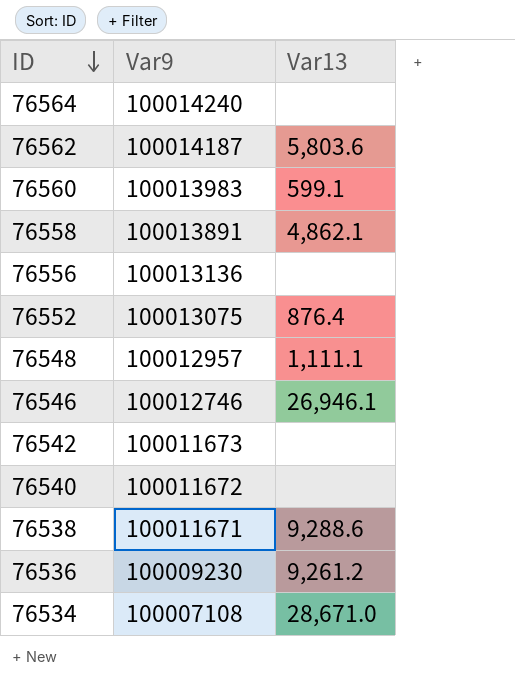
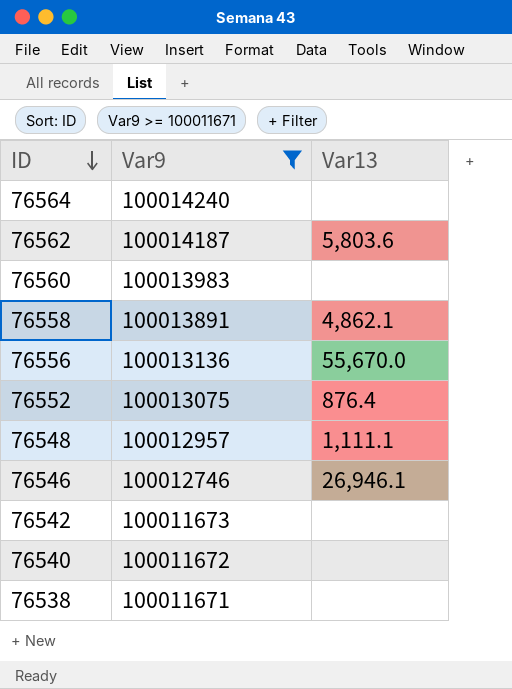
filter: none -> Var9 >= 100011671
76560 | Var13: 599.1 -> none
76556 | Var13: none -> 55,670.0
76538 | Var13: 9,288.6 -> none

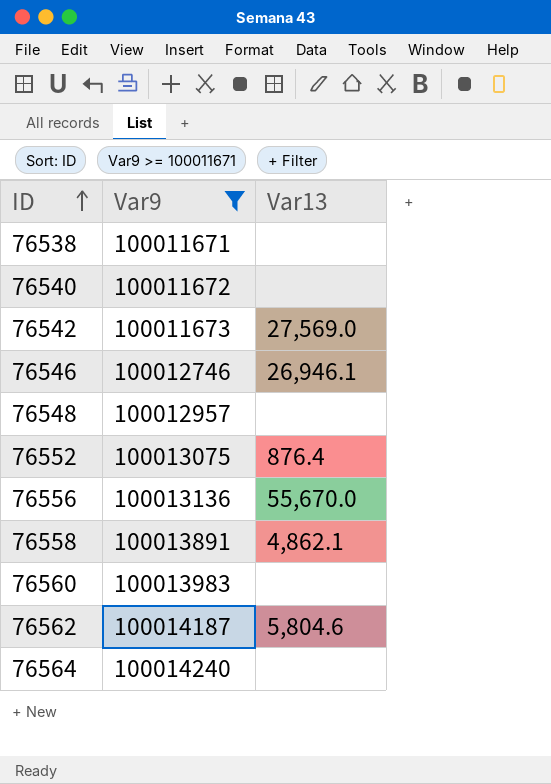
row order: ID descending -> ID ascending
76542 | Var13: none -> 27,569.0
76548 | Var13: 1,111.1 -> none
76562 | Var13: 5,803.6 -> 5,804.6

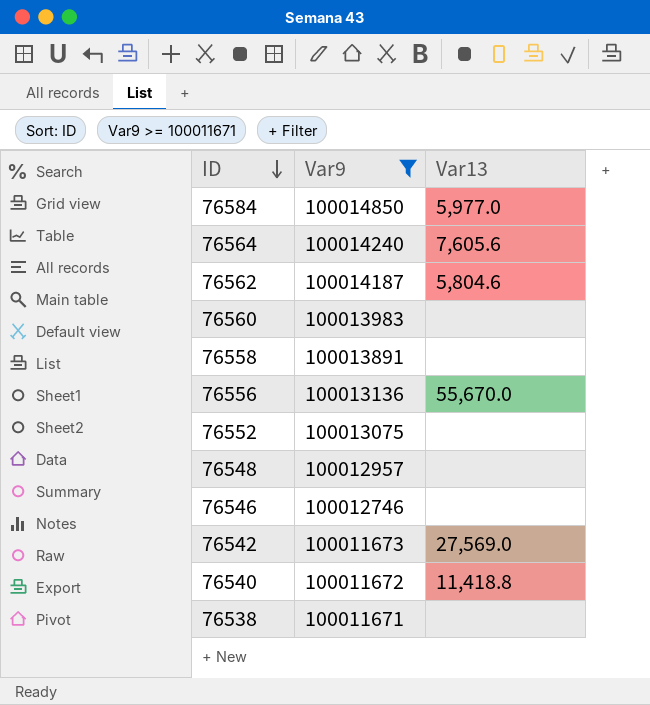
row order: ID ascending -> ID descending
row 76584: none -> 100014850 | 5,977.0
76564 | Var13: none -> 7,605.6
76558 | Var13: 4,862.1 -> none
76552 | Var13: 876.4 -> none
76546 | Var13: 26,946.1 -> none
76540 | Var13: none -> 11,418.8

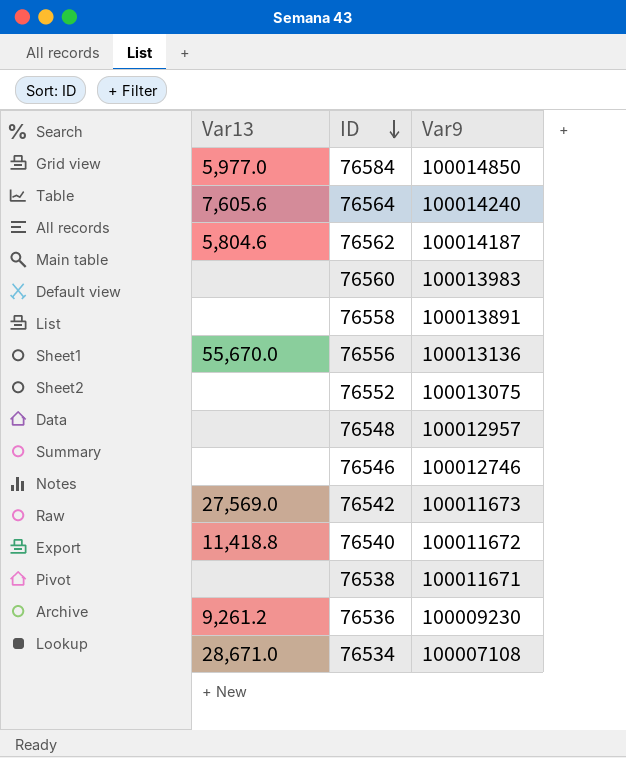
filter: Var9 >= 100011671 -> none
column Var13 | position: 3 -> 1

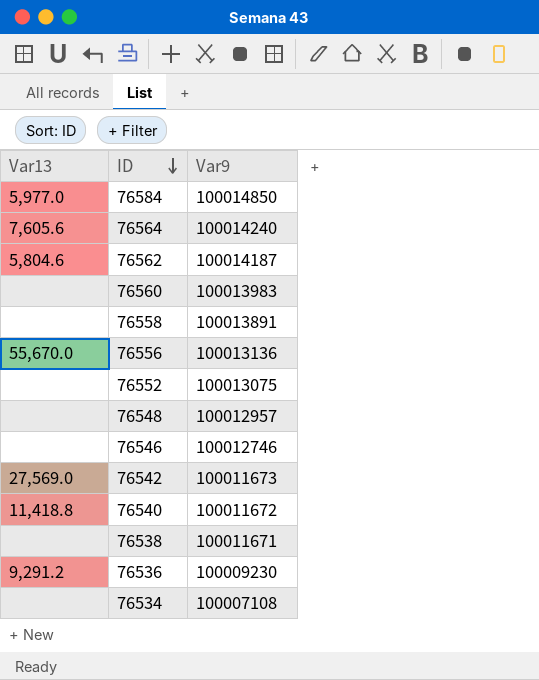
76536 | Var13: 9,261.2 -> 9,291.2
76534 | Var13: 28,671.0 -> none

